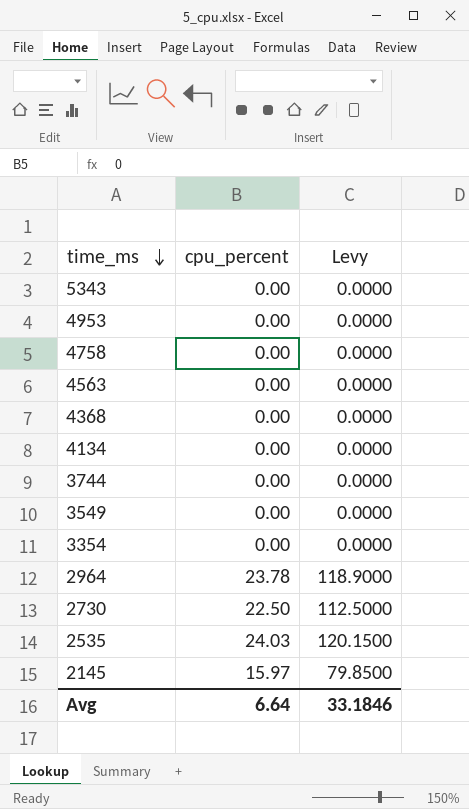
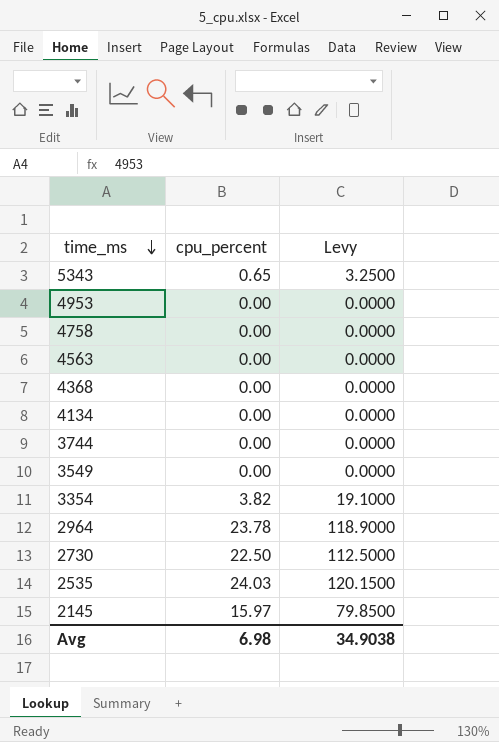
5343 | cpu_percent: 0.00 -> 0.65
5343 | Levy: 0.0000 -> 3.2500
3354 | cpu_percent: 0.00 -> 3.82
3354 | Levy: 0.0000 -> 19.1000
Avg | cpu_percent: 6.64 -> 6.98
Avg | Levy: 33.1846 -> 34.9038

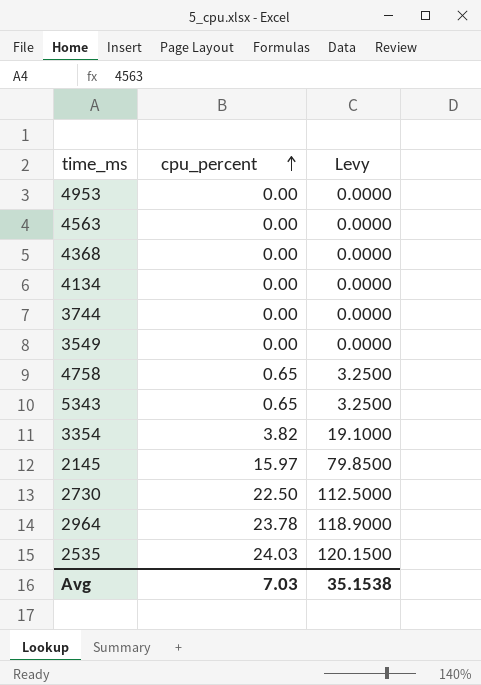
row order: time_ms descending -> cpu_percent ascending
4758 | cpu_percent: 0.00 -> 0.65
4758 | Levy: 0.0000 -> 3.2500
Avg | cpu_percent: 6.98 -> 7.03
Avg | Levy: 34.9038 -> 35.1538

